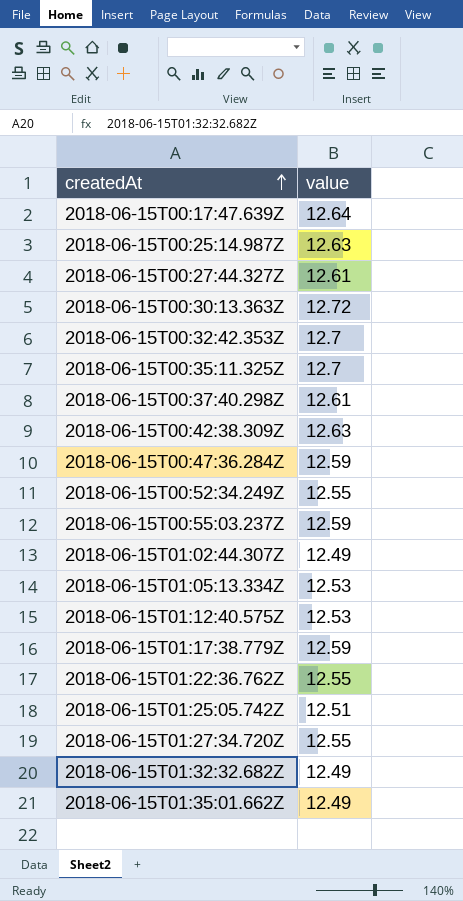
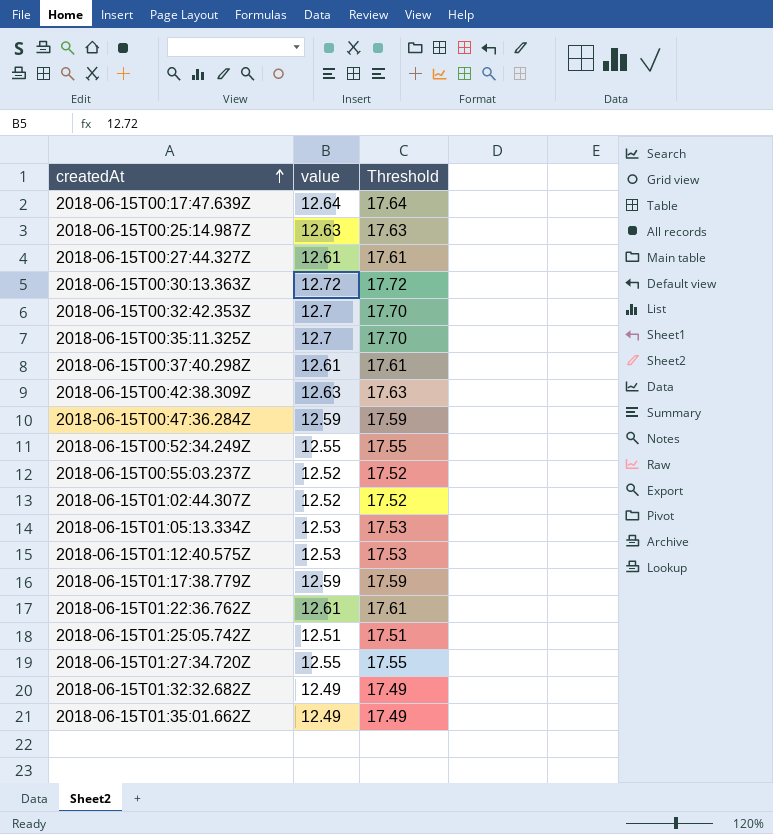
column Threshold | formula: none -> [value] + 5
2018-06-15T00:55:03.237Z | value: 12.59 -> 12.52
2018-06-15T01:02:44.307Z | value: 12.49 -> 12.52
2018-06-15T01:22:36.762Z | value: 12.55 -> 12.61

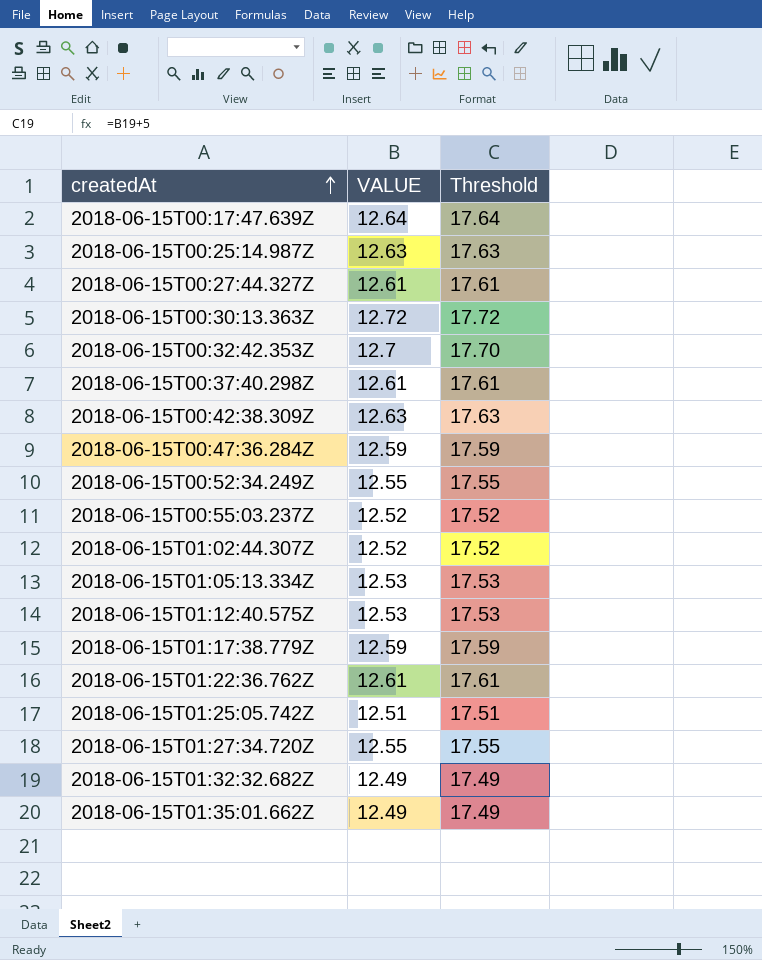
column name: value -> VALUE
row 2018-06-15T00:35:11.325Z: 12.7 | 17.70 -> none

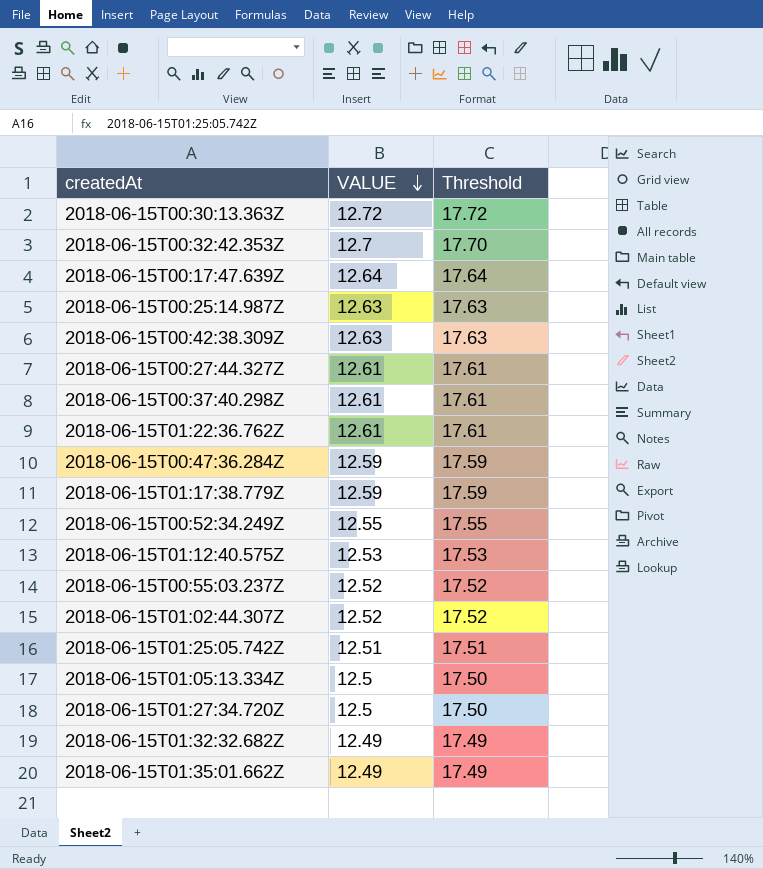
row order: createdAt ascending -> VALUE descending
2018-06-15T01:05:13.334Z | VALUE: 12.53 -> 12.5
2018-06-15T01:05:13.334Z | Threshold: 17.53 -> 17.50
2018-06-15T01:27:34.720Z | VALUE: 12.55 -> 12.5
2018-06-15T01:27:34.720Z | Threshold: 17.55 -> 17.50

